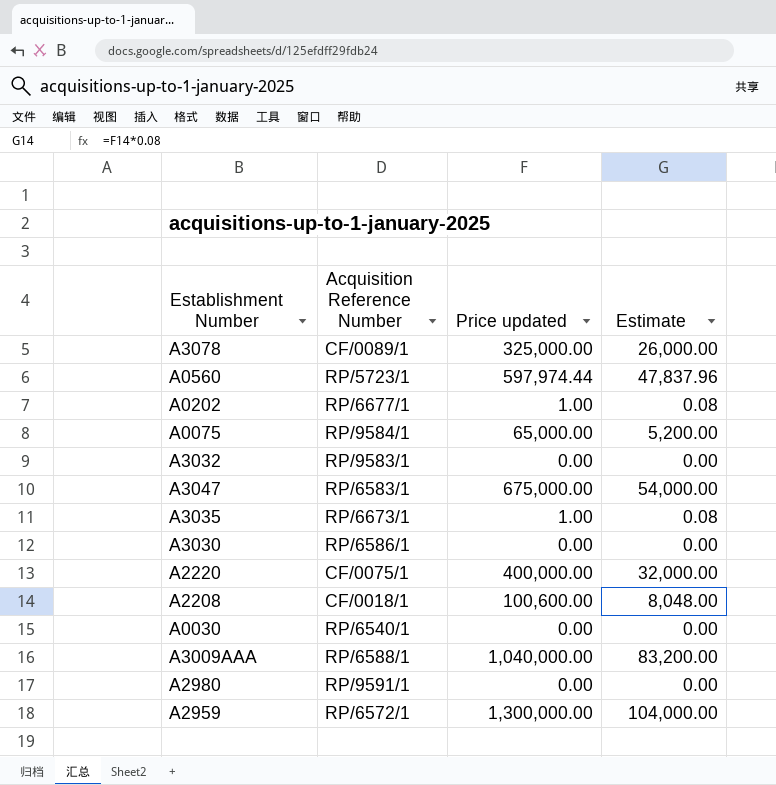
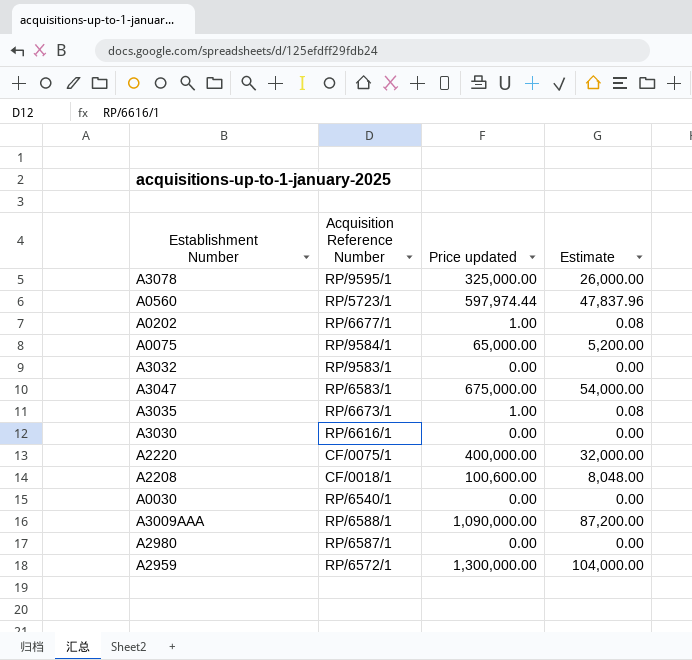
A3078 | Acquisition Reference Number: CF/0089/1 -> RP/9595/1
A3030 | Acquisition Reference Number: RP/6586/1 -> RP/6616/1
A3009AAA | Price updated: 1,040,000.00 -> 1,090,000.00
A3009AAA | Estimate: 83,200.00 -> 87,200.00
A2980 | Acquisition Reference Number: RP/9591/1 -> RP/6587/1

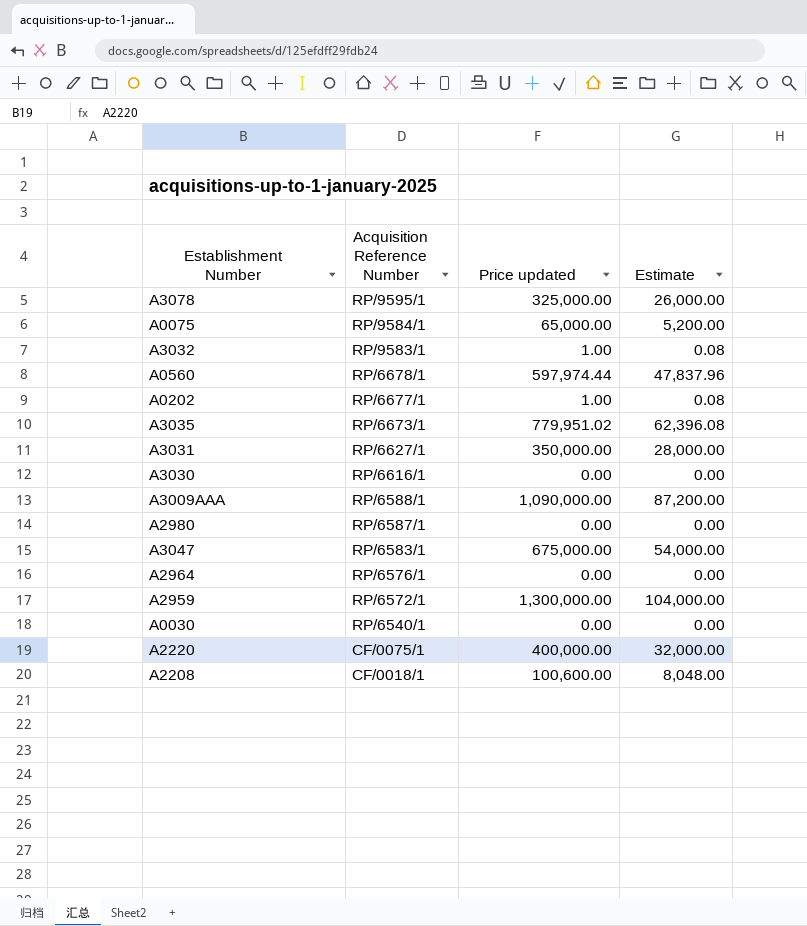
row order: none -> Acquisition Reference Number descending
A3032 | Price updated: 0.00 -> 1.00
A3032 | Estimate: 0.00 -> 0.08
A0560 | Acquisition Reference Number: RP/5723/1 -> RP/6678/1
A3035 | Price updated: 1.00 -> 779,951.02
A3035 | Estimate: 0.08 -> 62,396.08
row A3031: none -> RP/6627/1 | 350,000.00 | 28,000.00
row A2964: none -> RP/6576/1 | 0.00 | 0.00

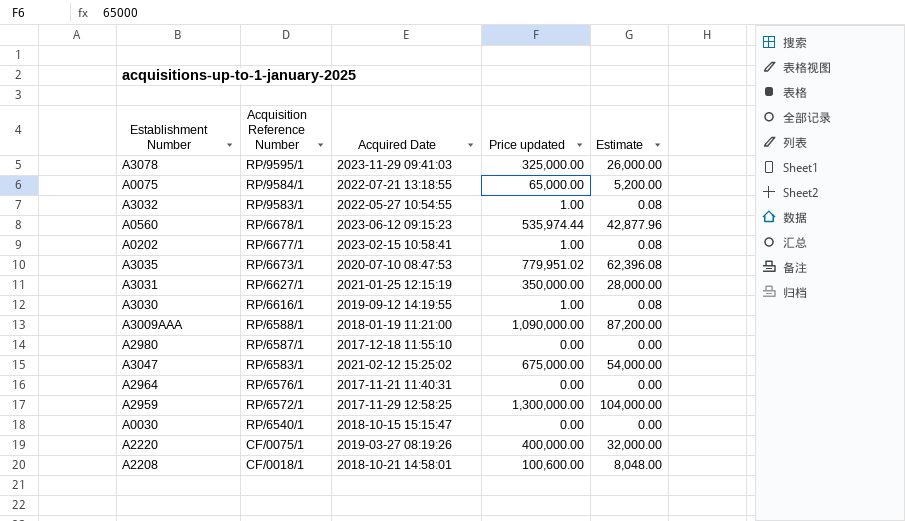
column Acquired Date | position: none -> 3
A0560 | Price updated: 597,974.44 -> 535,974.44
A0560 | Estimate: 47,837.96 -> 42,877.96
A3030 | Price updated: 0.00 -> 1.00
A3030 | Estimate: 0.00 -> 0.08

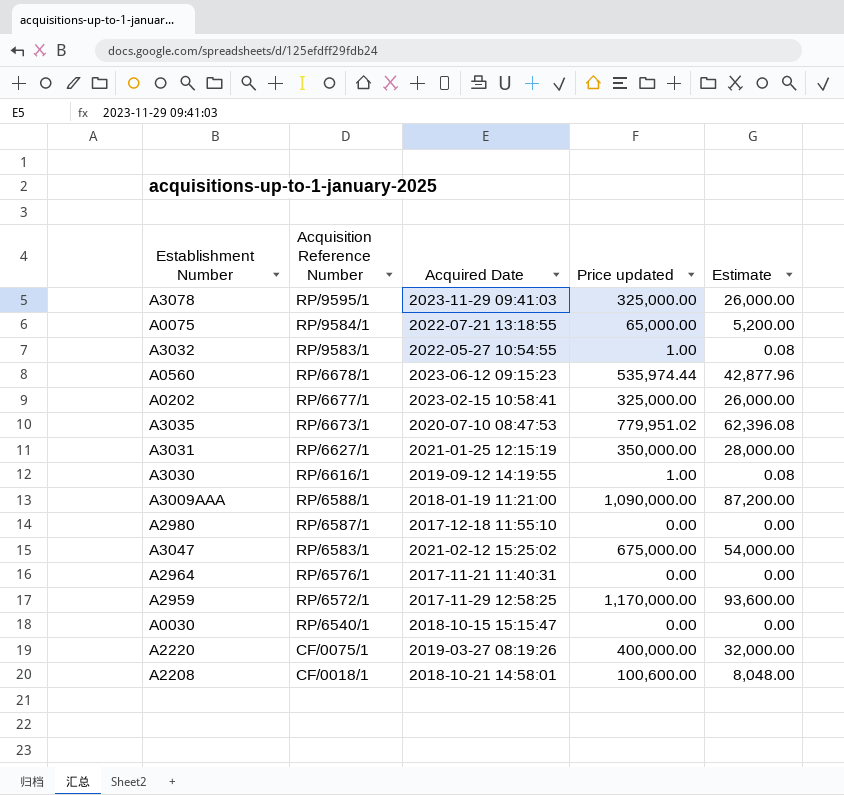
A0202 | Price updated: 1.00 -> 325,000.00
A0202 | Estimate: 0.08 -> 26,000.00
A2959 | Price updated: 1,300,000.00 -> 1,170,000.00
A2959 | Estimate: 104,000.00 -> 93,600.00

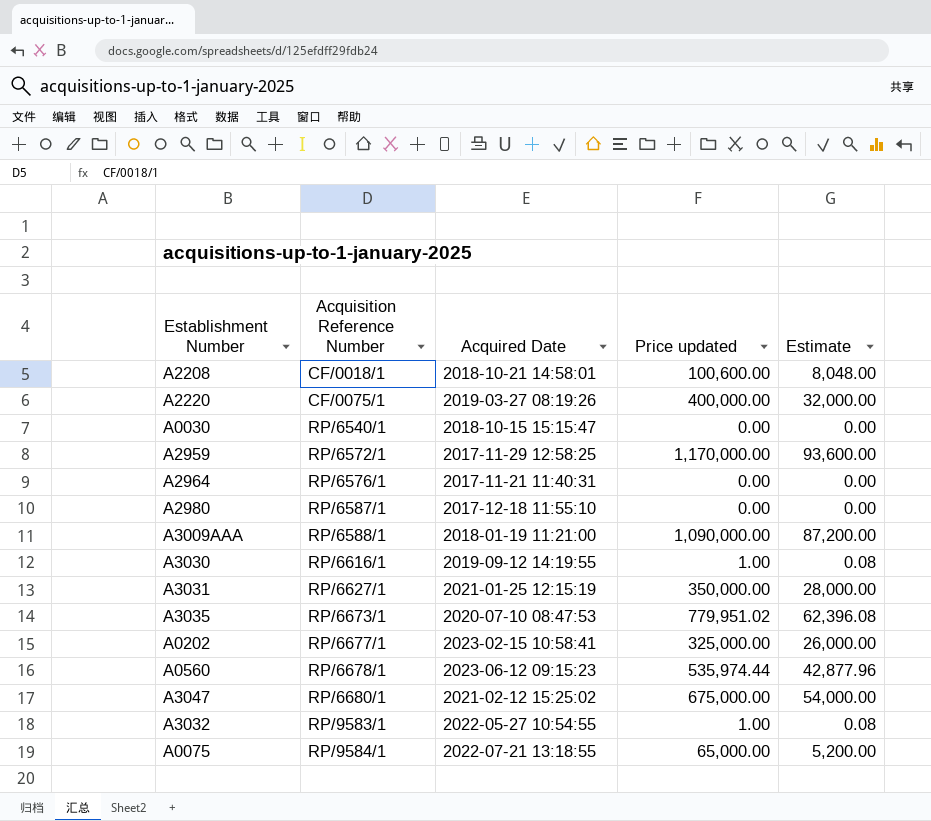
row order: Acquisition Reference Number descending -> Acquisition Reference Number ascending
row A3078: RP/9595/1 | 2023-11-29 09:41:03 | 325,000.00 | 26,000.00 -> none
A3047 | Acquisition Reference Number: RP/6583/1 -> RP/6680/1

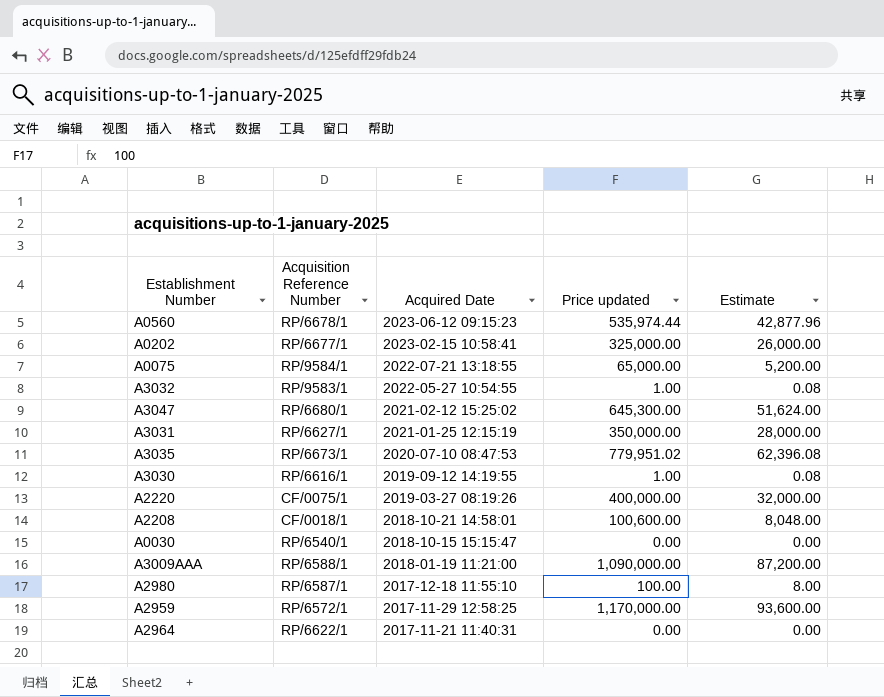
row order: Acquisition Reference Number ascending -> Acquired Date descending
A3047 | Price updated: 675,000.00 -> 645,300.00
A3047 | Estimate: 54,000.00 -> 51,624.00
A2980 | Price updated: 0.00 -> 100.00
A2980 | Estimate: 0.00 -> 8.00
A2964 | Acquisition Reference Number: RP/6576/1 -> RP/6622/1

